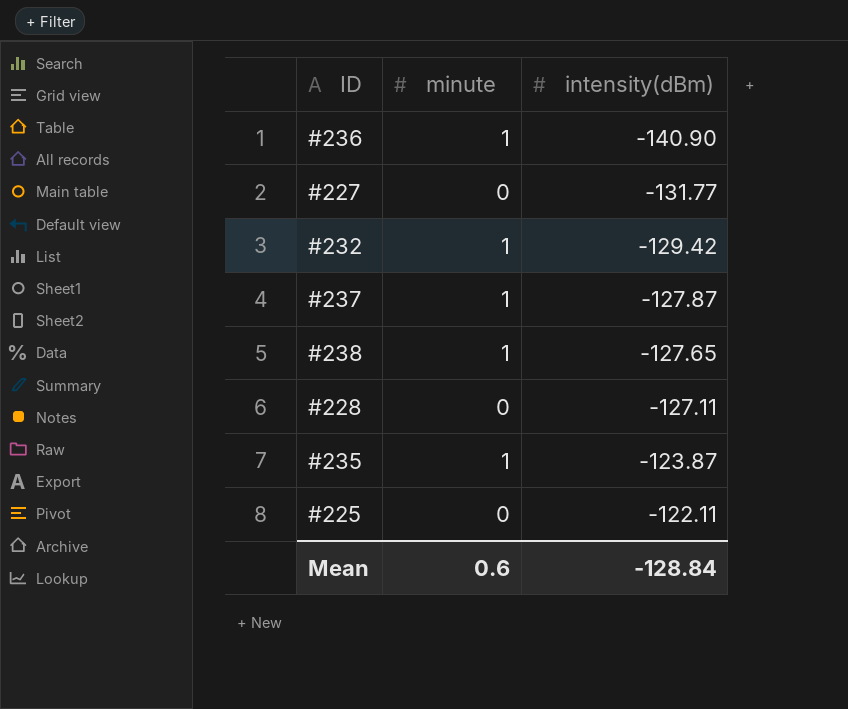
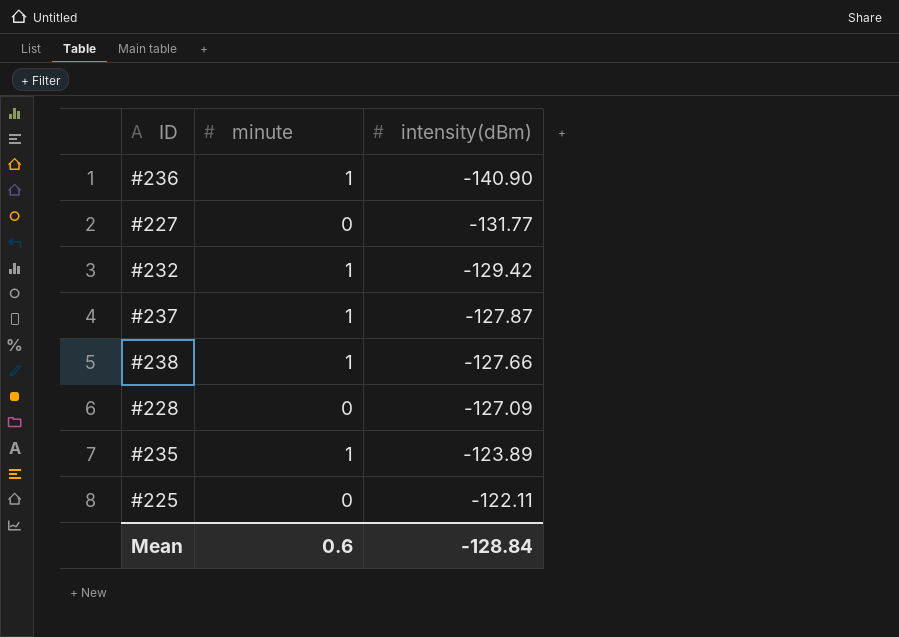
#238 | intensity(dBm): -127.65 -> -127.66
#228 | intensity(dBm): -127.11 -> -127.09
#235 | intensity(dBm): -123.87 -> -123.89

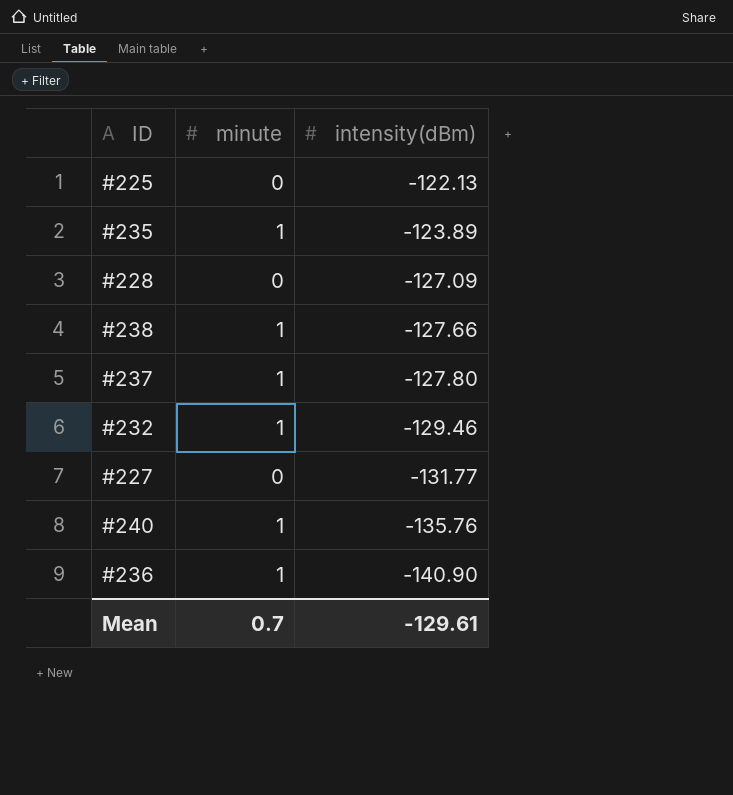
row order: intensity(dBm) ascending -> intensity(dBm) descending
#225 | intensity(dBm): -122.11 -> -122.13
#237 | intensity(dBm): -127.87 -> -127.80
#232 | intensity(dBm): -129.42 -> -129.46
row #240: none -> 1 | -135.76
Mean | minute: 0.6 -> 0.7
Mean | intensity(dBm): -128.84 -> -129.61

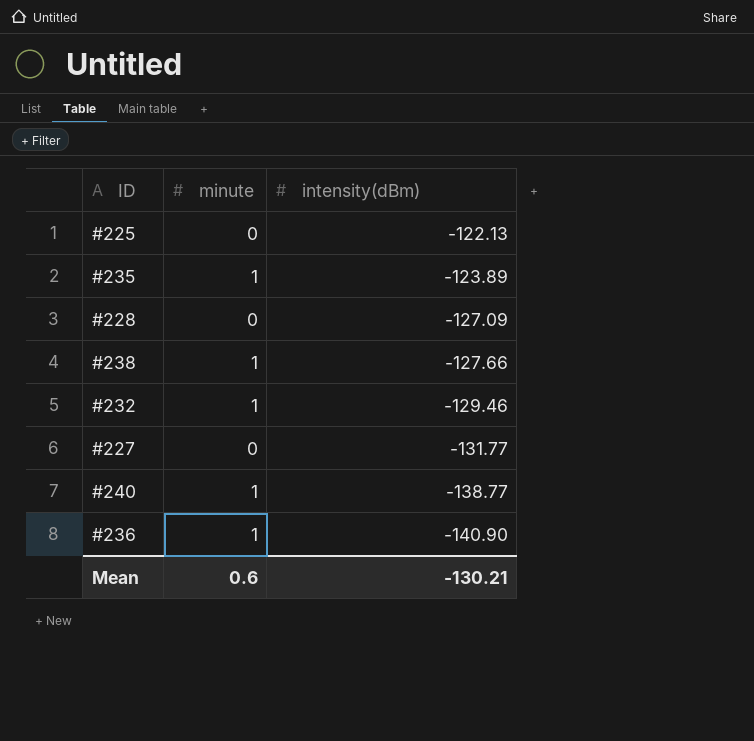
row #237: 1 | -127.80 -> none
#240 | intensity(dBm): -135.76 -> -138.77
Mean | minute: 0.7 -> 0.6
Mean | intensity(dBm): -129.61 -> -130.21

